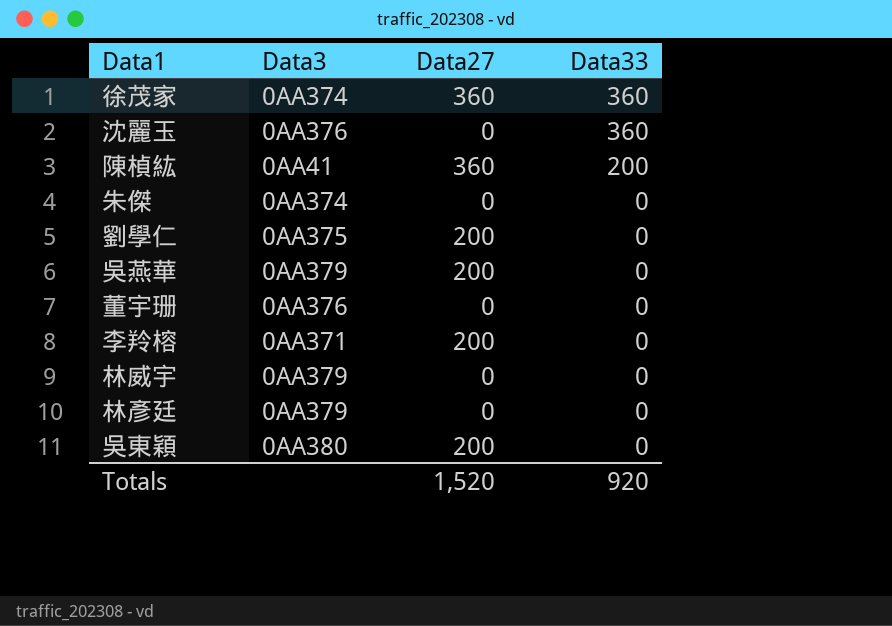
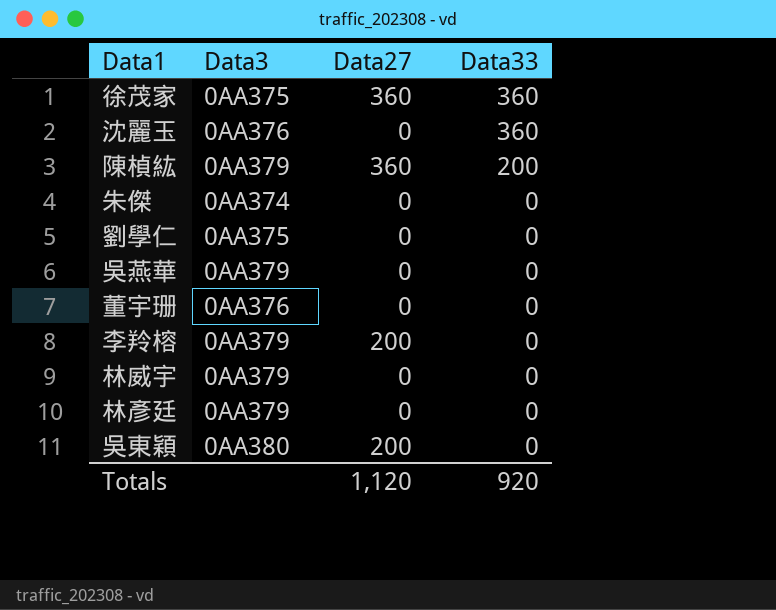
徐茂家 | Data3: 0AA374 -> 0AA375
陳楨紘 | Data3: 0AA41 -> 0AA379
劉學仁 | Data27: 200 -> 0
吳燕華 | Data27: 200 -> 0
李羚榕 | Data3: 0AA371 -> 0AA379
Totals | Data27: 1,520 -> 1,120

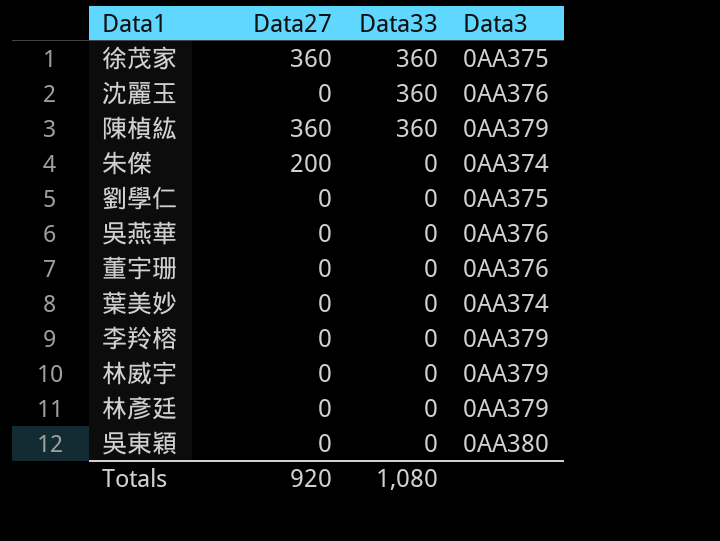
column Data3 | position: 2 -> 4
陳楨紘 | Data33: 200 -> 360
朱傑 | Data27: 0 -> 200
吳燕華 | Data3: 0AA379 -> 0AA376
row 葉美妙: none -> 0 | 0 | 0AA374
李羚榕 | Data27: 200 -> 0
吳東穎 | Data27: 200 -> 0
Totals | Data27: 1,120 -> 920
Totals | Data33: 920 -> 1,080

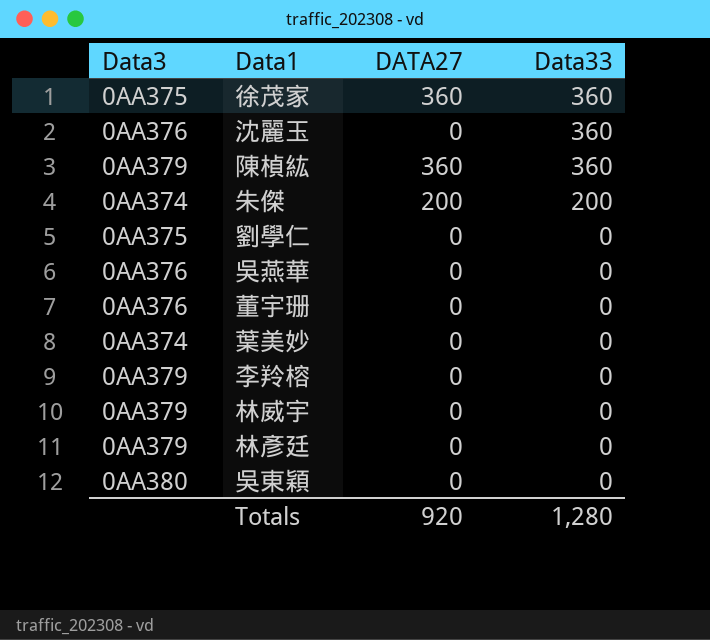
column Data3 | position: 4 -> 1
column name: Data27 -> DATA27
朱傑 | Data33: 0 -> 200
Totals | Data33: 1,080 -> 1,280

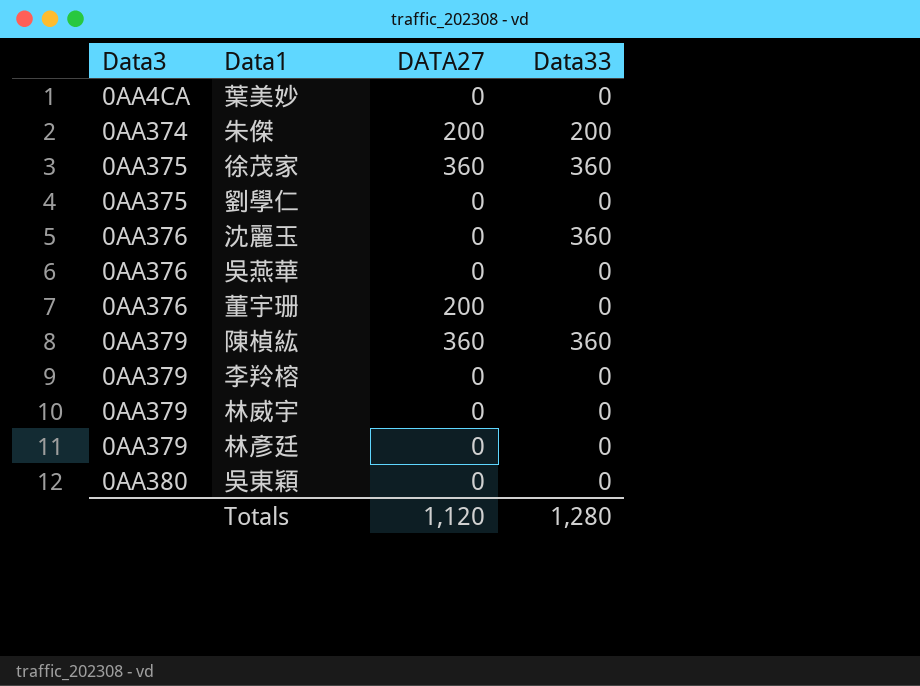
row order: Data33 descending -> Data3 ascending
葉美妙 | Data3: 0AA374 -> 0AA4CA
董宇珊 | DATA27: 0 -> 200
Totals | DATA27: 920 -> 1,120

